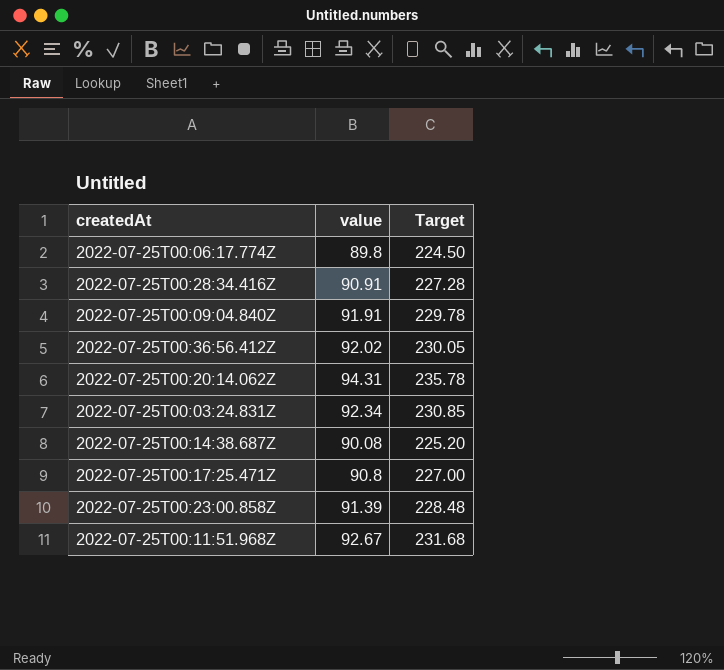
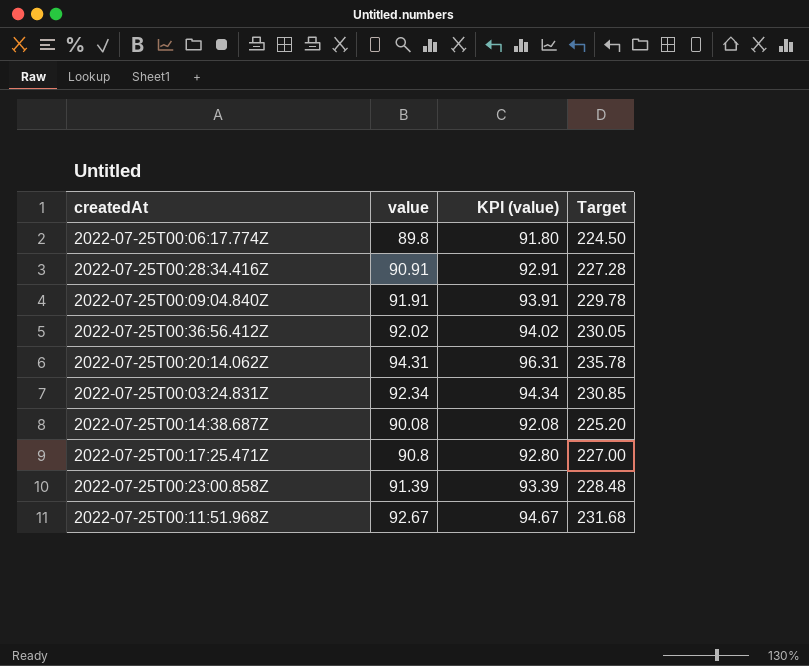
column KPI (value) | formula: none -> [value] + 2

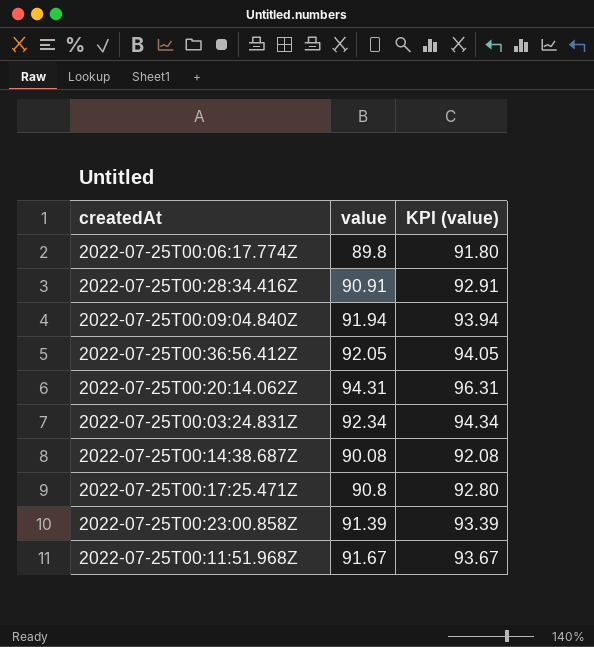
column Target | formula: [value] * 2.5 -> none
2022-07-25T00:09:04.840Z | value: 91.91 -> 91.94
2022-07-25T00:09:04.840Z | KPI (value): 93.91 -> 93.94
2022-07-25T00:36:56.412Z | value: 92.02 -> 92.05
2022-07-25T00:36:56.412Z | KPI (value): 94.02 -> 94.05
2022-07-25T00:11:51.968Z | value: 92.67 -> 91.67
2022-07-25T00:11:51.968Z | KPI (value): 94.67 -> 93.67

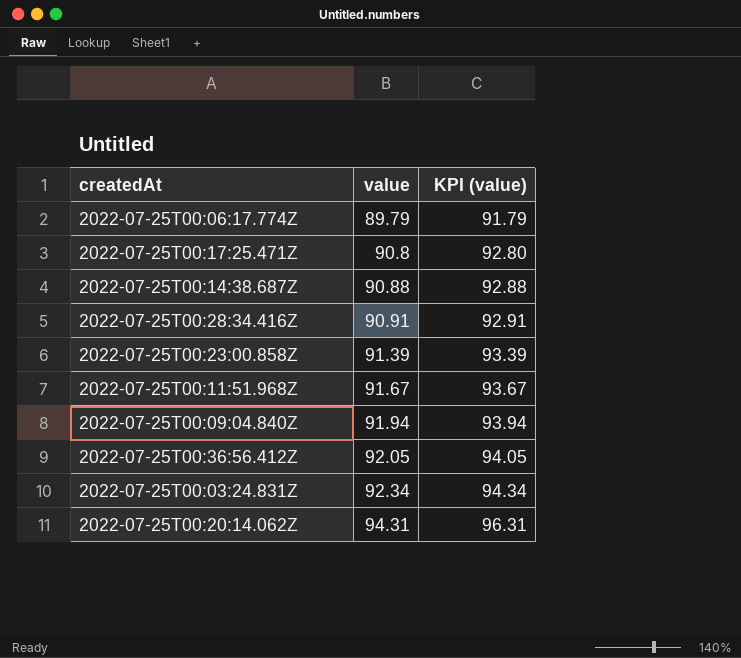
row order: none -> value ascending
2022-07-25T00:06:17.774Z | value: 89.8 -> 89.79
2022-07-25T00:06:17.774Z | KPI (value): 91.80 -> 91.79
2022-07-25T00:14:38.687Z | value: 90.08 -> 90.88
2022-07-25T00:14:38.687Z | KPI (value): 92.08 -> 92.88

